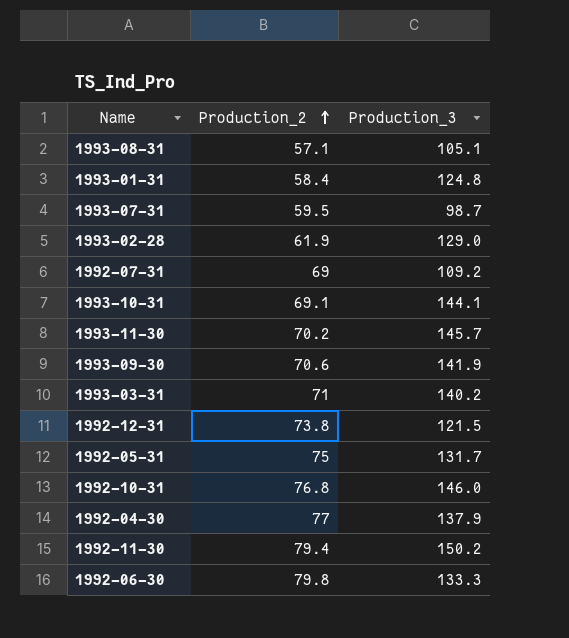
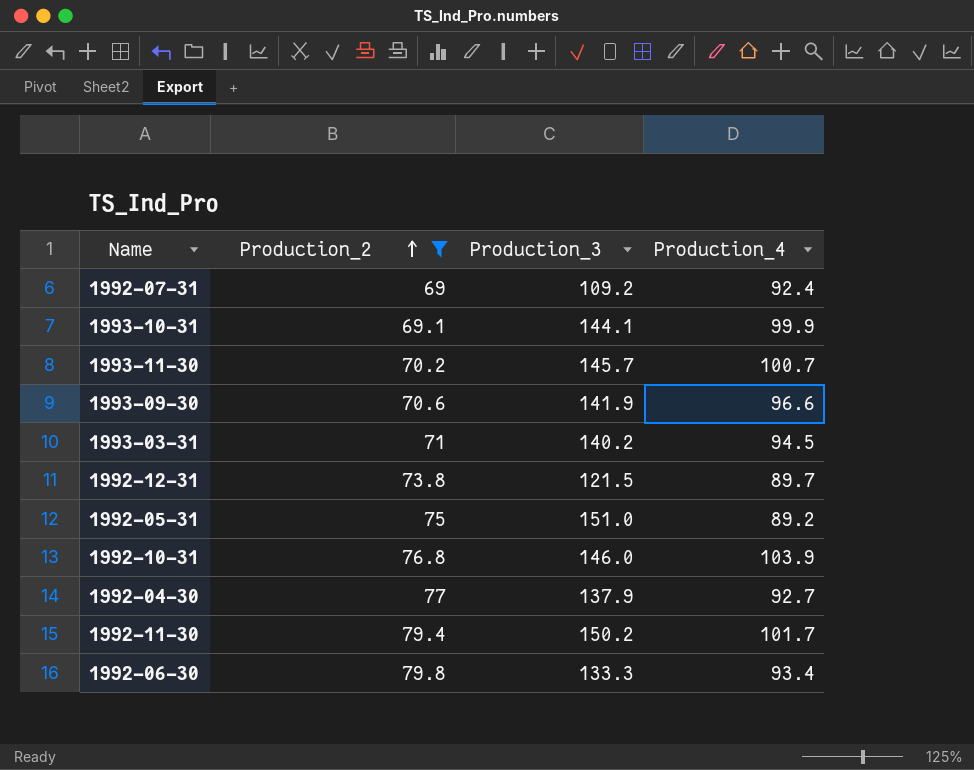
filter: none -> Production_2 >= 69
column Production_4 | position: none -> 4
1992-05-31 | Production_3: 131.7 -> 151.0

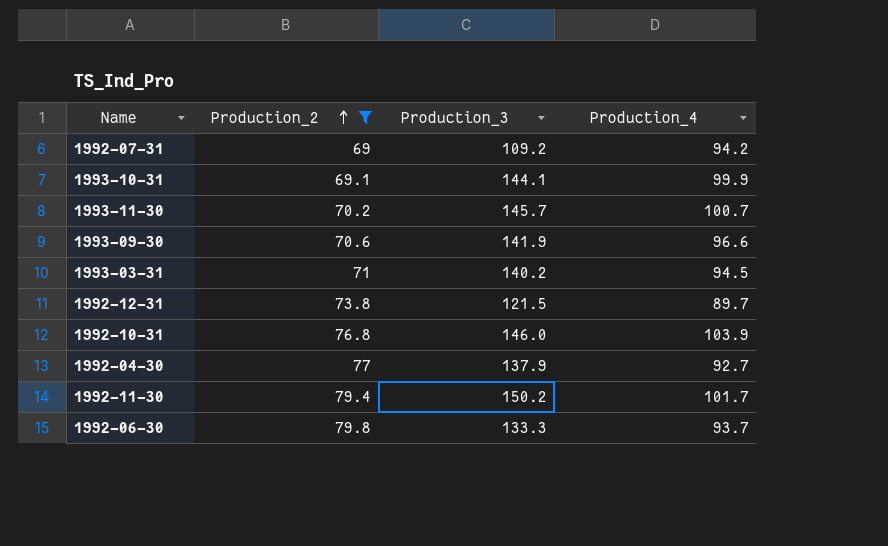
row 1992-05-31: 75 | 151.0 | 89.2 -> none
1992-07-31 | Production_4: 92.4 -> 94.2
1992-06-30 | Production_4: 93.4 -> 93.7

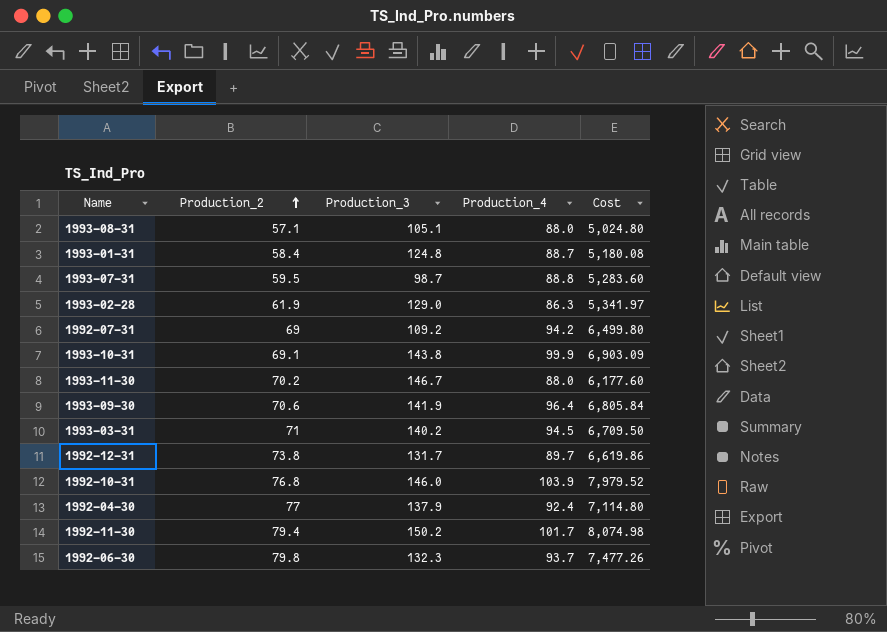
filter: Production_2 >= 69 -> none
column Cost | formula: none -> [Production_2] * [Production_4]
1993-10-31 | Production_3: 144.1 -> 143.8
1993-11-30 | Production_3: 145.7 -> 146.7
1993-11-30 | Production_4: 100.7 -> 88.0
1993-09-30 | Production_4: 96.6 -> 96.4
1992-12-31 | Production_3: 121.5 -> 131.7
1992-04-30 | Production_4: 92.7 -> 92.4
1992-06-30 | Production_3: 133.3 -> 132.3

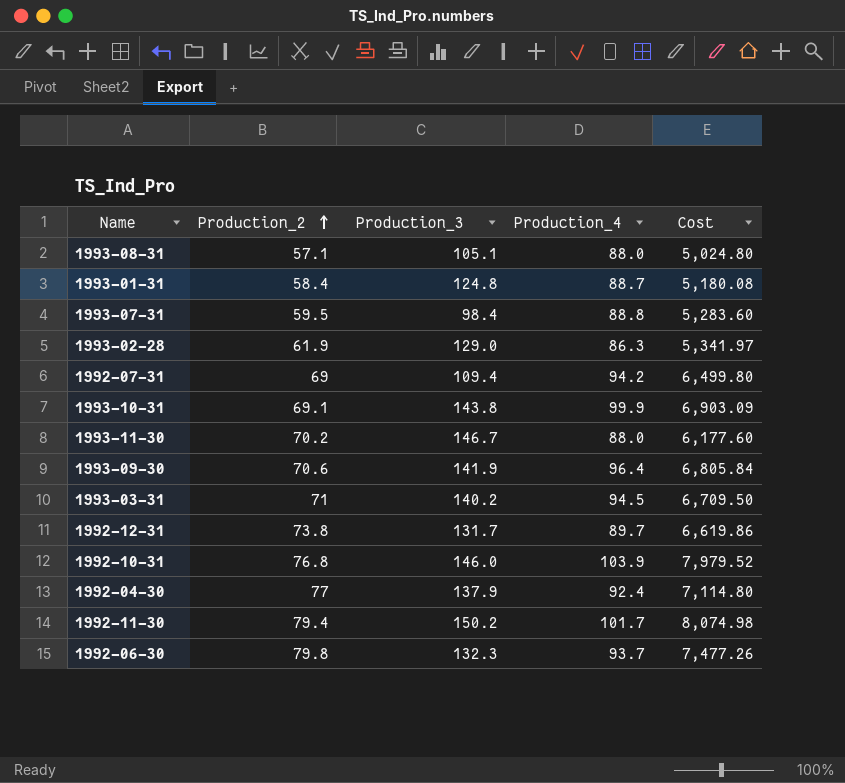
1993-07-31 | Production_3: 98.7 -> 98.4
1992-07-31 | Production_3: 109.2 -> 109.4

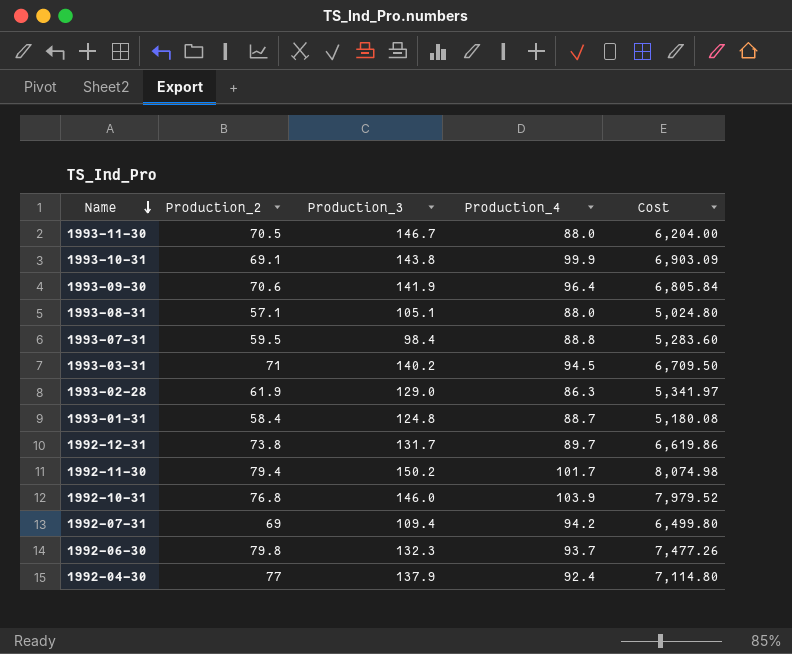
row order: Production_2 ascending -> Name descending
1993-11-30 | Production_2: 70.2 -> 70.5
1993-11-30 | Cost: 6,177.60 -> 6,204.00

